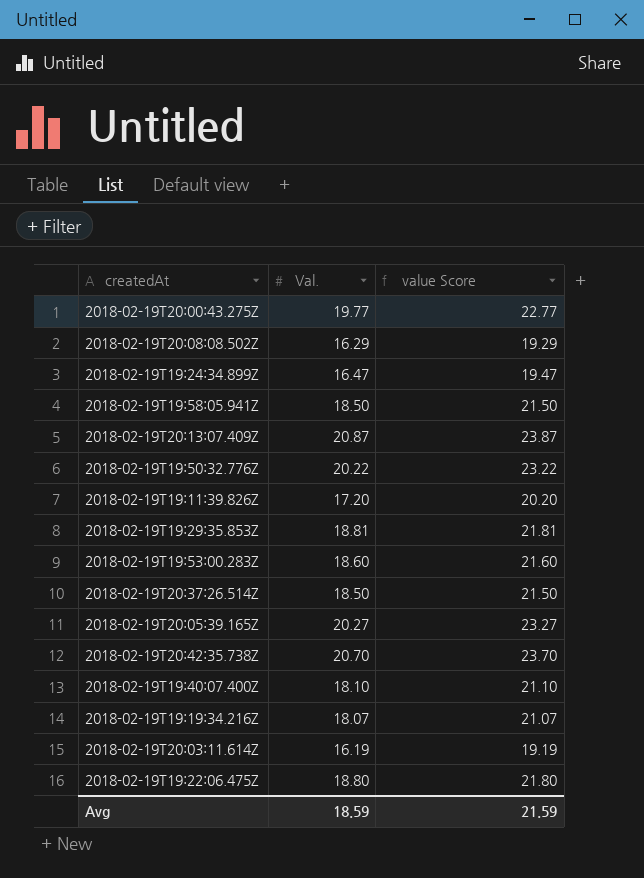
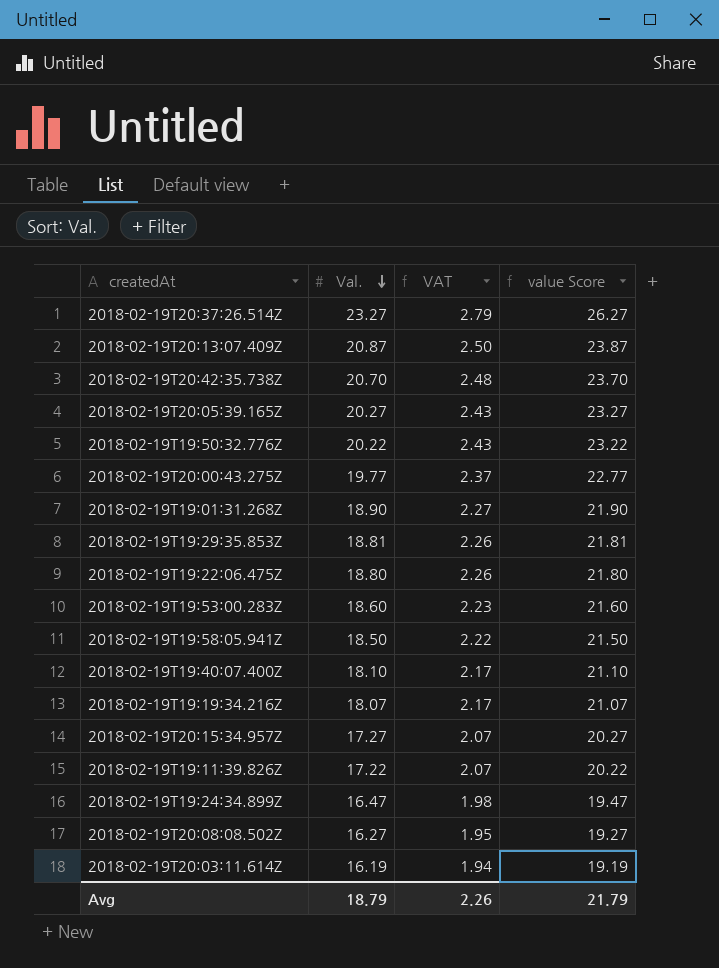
row order: none -> Val. descending
column VAT | formula: none -> [Val.] * 0.12
2018-02-19T20:37:26.514Z | Val.: 18.50 -> 23.27
2018-02-19T20:37:26.514Z | value Score: 21.50 -> 26.27
row 2018-02-19T19:01:31.268Z: none -> 18.90 | 2.27 | 21.90
row 2018-02-19T20:15:34.957Z: none -> 17.27 | 2.07 | 20.27
2018-02-19T19:11:39.826Z | Val.: 17.20 -> 17.22
2018-02-19T19:11:39.826Z | value Score: 20.20 -> 20.22
2018-02-19T20:08:08.502Z | Val.: 16.29 -> 16.27
2018-02-19T20:08:08.502Z | value Score: 19.29 -> 19.27
Avg | Val.: 18.59 -> 18.79
Avg | value Score: 21.59 -> 21.79

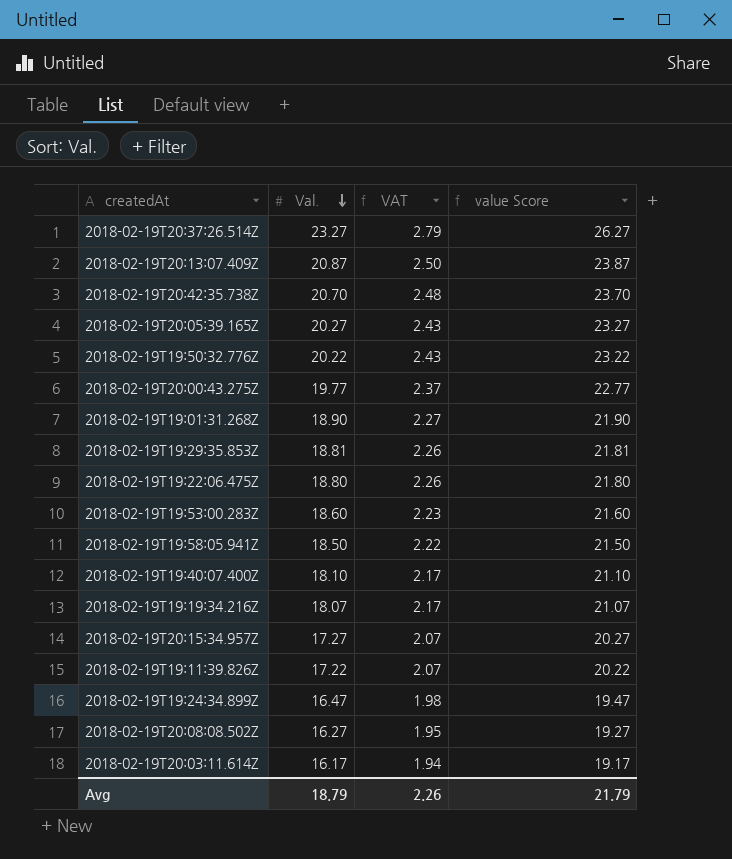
2018-02-19T20:03:11.614Z | Val.: 16.19 -> 16.17
2018-02-19T20:03:11.614Z | value Score: 19.19 -> 19.17

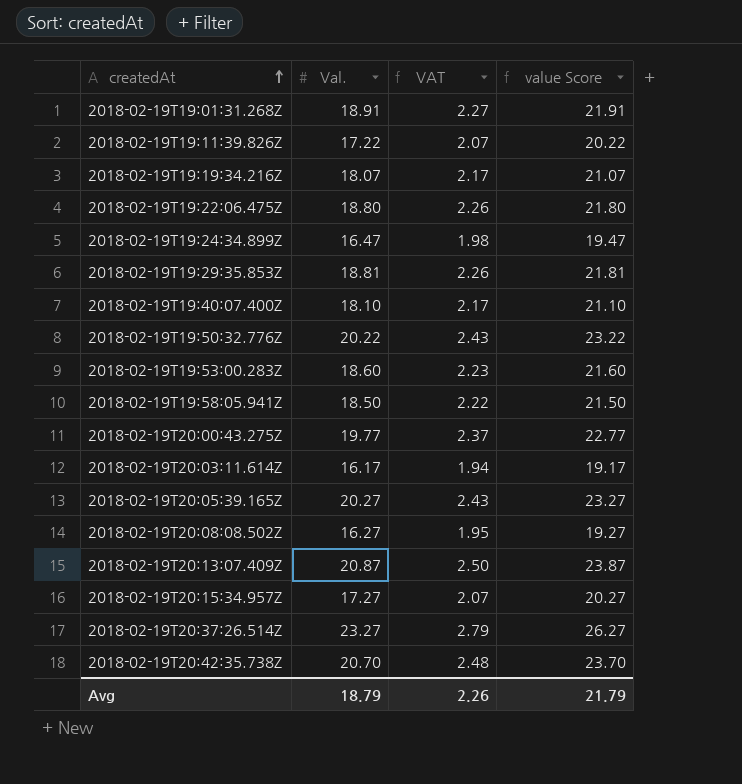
row order: Val. descending -> createdAt ascending
2018-02-19T19:01:31.268Z | Val.: 18.90 -> 18.91
2018-02-19T19:01:31.268Z | value Score: 21.90 -> 21.91

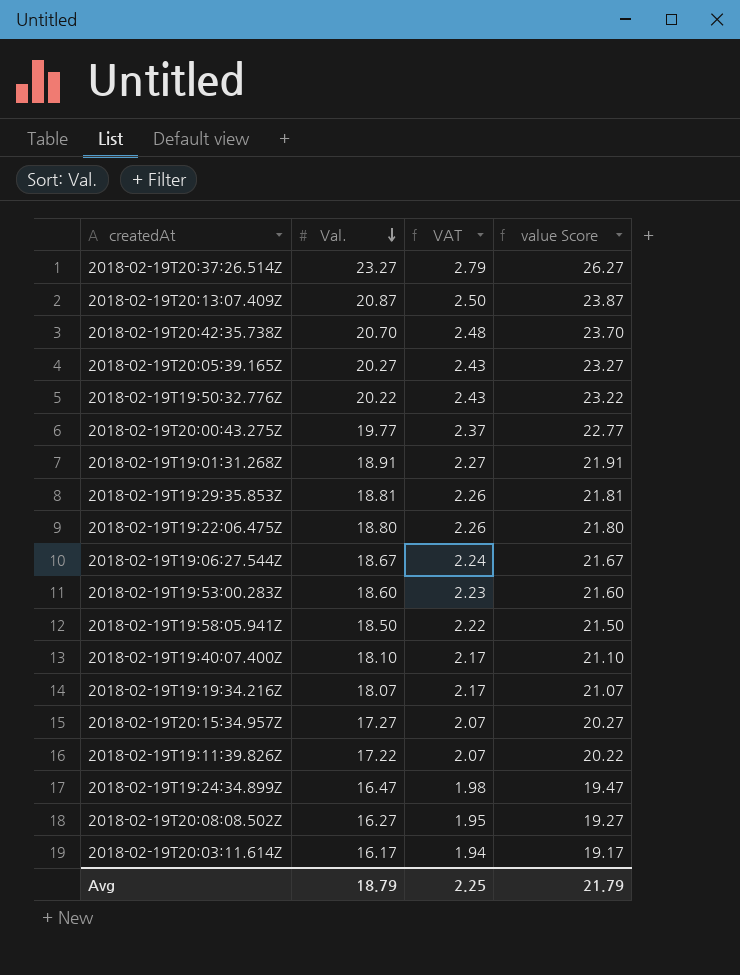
row order: createdAt ascending -> Val. descending
row 2018-02-19T19:06:27.544Z: none -> 18.67 | 2.24 | 21.67
Avg | VAT: 2.26 -> 2.25

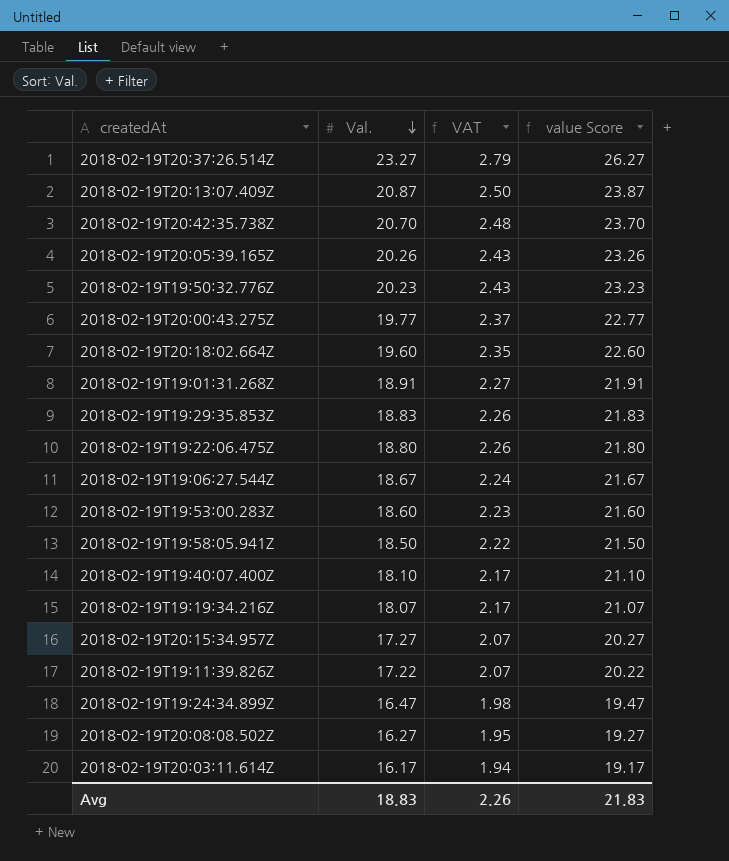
2018-02-19T20:05:39.165Z | Val.: 20.27 -> 20.26
2018-02-19T20:05:39.165Z | value Score: 23.27 -> 23.26
2018-02-19T19:50:32.776Z | Val.: 20.22 -> 20.23
2018-02-19T19:50:32.776Z | value Score: 23.22 -> 23.23
row 2018-02-19T20:18:02.664Z: none -> 19.60 | 2.35 | 22.60
2018-02-19T19:29:35.853Z | Val.: 18.81 -> 18.83
2018-02-19T19:29:35.853Z | value Score: 21.81 -> 21.83
Avg | Val.: 18.79 -> 18.83
Avg | VAT: 2.25 -> 2.26
Avg | value Score: 21.79 -> 21.83

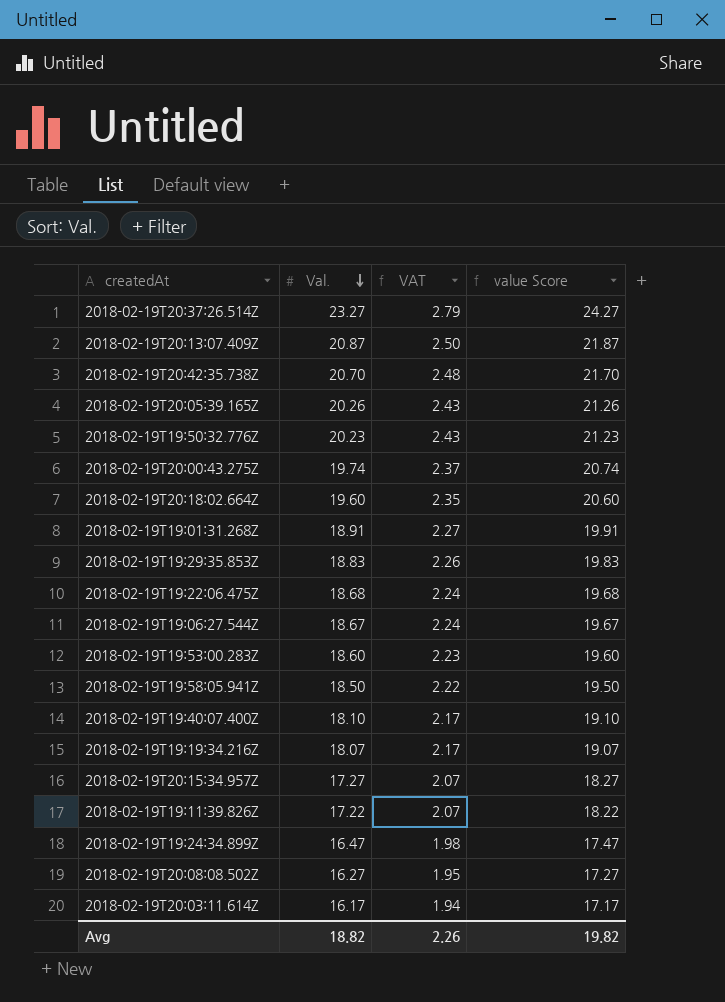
column value Score | formula: [Val.] + 3 -> [Val.] + 1
2018-02-19T20:00:43.275Z | Val.: 19.77 -> 19.74
2018-02-19T19:22:06.475Z | Val.: 18.80 -> 18.68
2018-02-19T19:22:06.475Z | VAT: 2.26 -> 2.24
Avg | Val.: 18.83 -> 18.82
Avg | value Score: 21.83 -> 19.82

